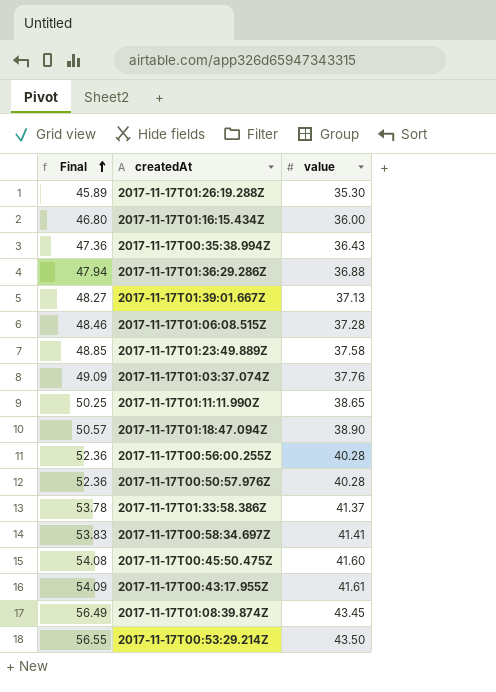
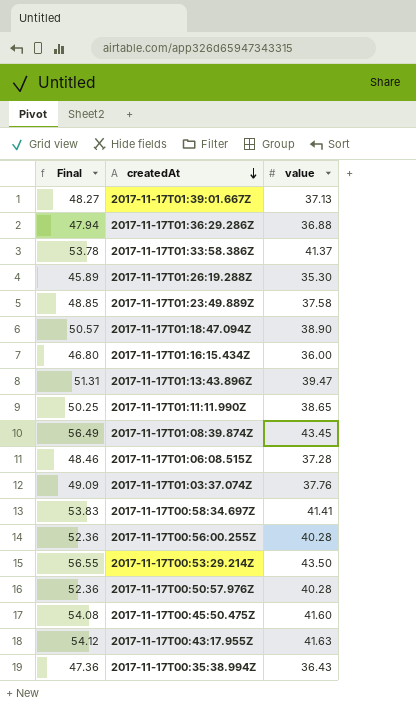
row order: Final ascending -> createdAt descending
row 2017-11-17T01:13:43.896Z: none -> 51.31 | 39.47
2017-11-17T00:43:17.955Z | Final: 54.09 -> 54.12
2017-11-17T00:43:17.955Z | value: 41.61 -> 41.63

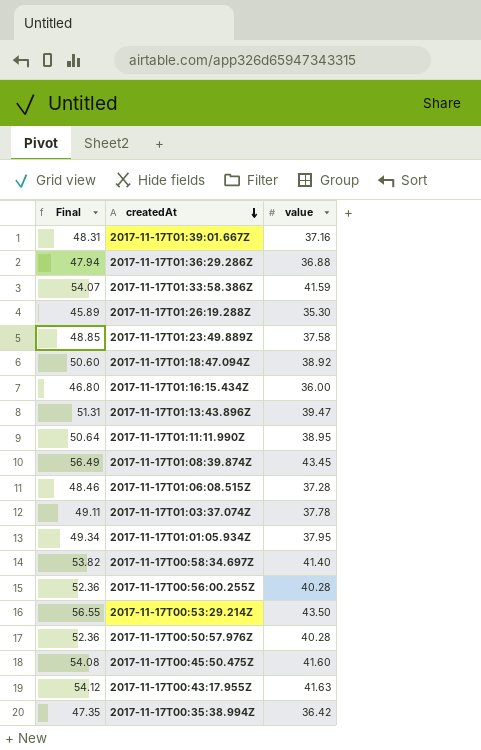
2017-11-17T01:39:01.667Z | Final: 48.27 -> 48.31
2017-11-17T01:39:01.667Z | value: 37.13 -> 37.16
2017-11-17T01:33:58.386Z | Final: 53.78 -> 54.07
2017-11-17T01:33:58.386Z | value: 41.37 -> 41.59
2017-11-17T01:18:47.094Z | Final: 50.57 -> 50.60
2017-11-17T01:18:47.094Z | value: 38.90 -> 38.92
2017-11-17T01:11:11.990Z | Final: 50.25 -> 50.64
2017-11-17T01:11:11.990Z | value: 38.65 -> 38.95
2017-11-17T01:03:37.074Z | Final: 49.09 -> 49.11
2017-11-17T01:03:37.074Z | value: 37.76 -> 37.78
row 2017-11-17T01:01:05.934Z: none -> 49.34 | 37.95
2017-11-17T00:58:34.697Z | Final: 53.83 -> 53.82
2017-11-17T00:58:34.697Z | value: 41.41 -> 41.40
2017-11-17T00:35:38.994Z | Final: 47.36 -> 47.35
2017-11-17T00:35:38.994Z | value: 36.43 -> 36.42

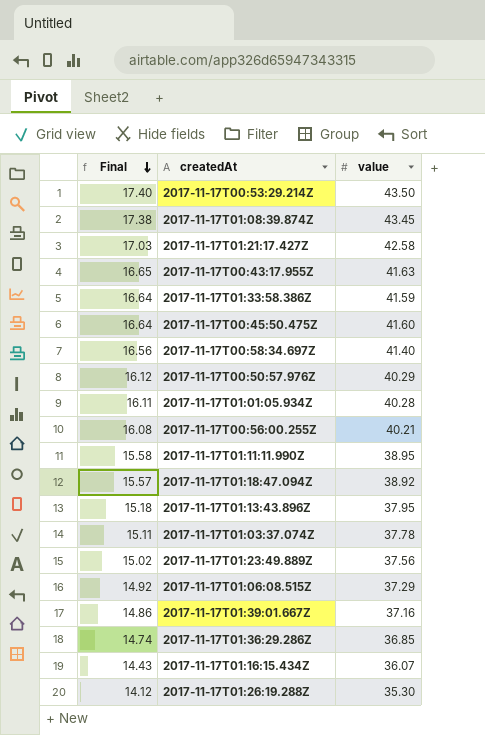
row order: createdAt descending -> Final descending
column Final | formula: [value] * 1.3 -> [value] * 0.4
row 2017-11-17T00:35:38.994Z: 47.35 | 36.42 -> none
row 2017-11-17T01:21:17.427Z: none -> 17.03 | 42.58
2017-11-17T00:50:57.976Z | value: 40.28 -> 40.29
2017-11-17T01:01:05.934Z | value: 37.95 -> 40.28
2017-11-17T00:56:00.255Z | value: 40.28 -> 40.21
2017-11-17T01:13:43.896Z | value: 39.47 -> 37.95
2017-11-17T01:23:49.889Z | value: 37.58 -> 37.56
2017-11-17T01:06:08.515Z | value: 37.28 -> 37.29
2017-11-17T01:36:29.286Z | value: 36.88 -> 36.85
2017-11-17T01:16:15.434Z | value: 36.00 -> 36.07

